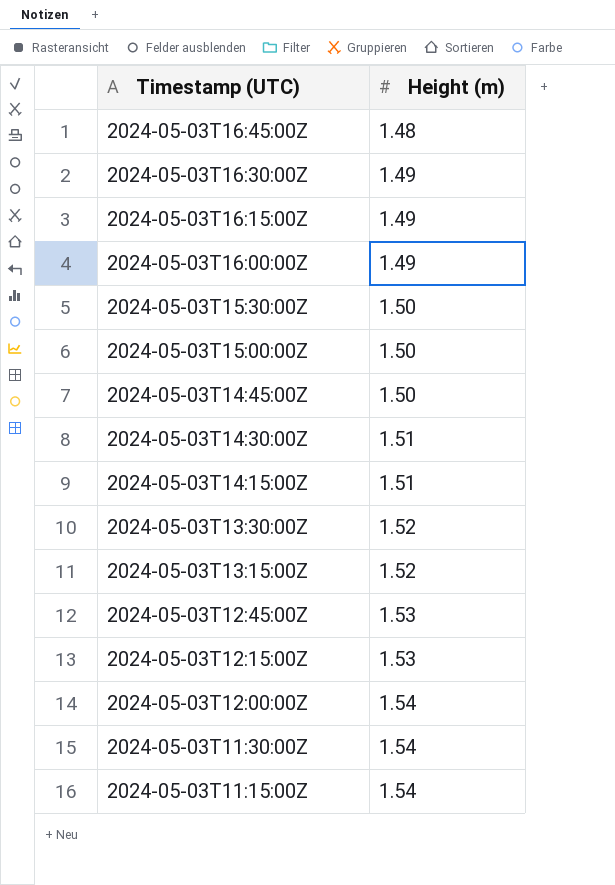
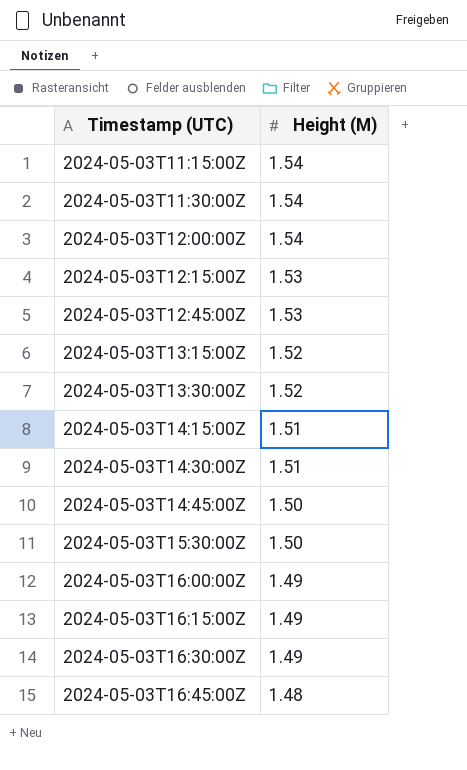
row order: Timestamp (UTC) descending -> Timestamp (UTC) ascending
column name: Height (m) -> Height (M)
row 2024-05-03T15:00:00Z: 1.50 -> none

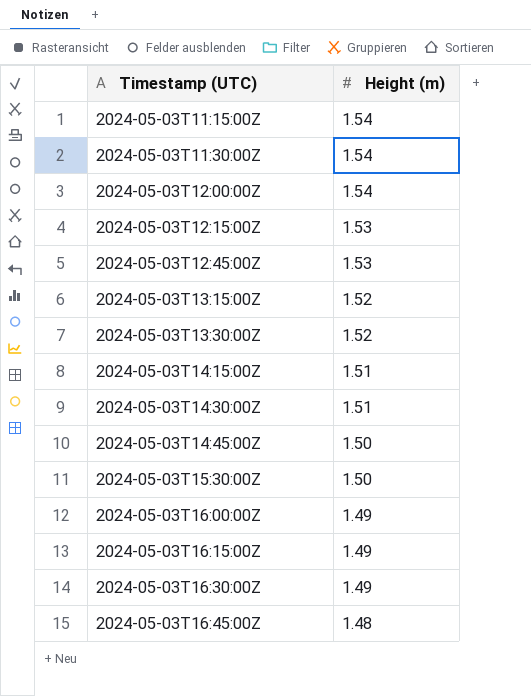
column name: Height (M) -> Height (m)

